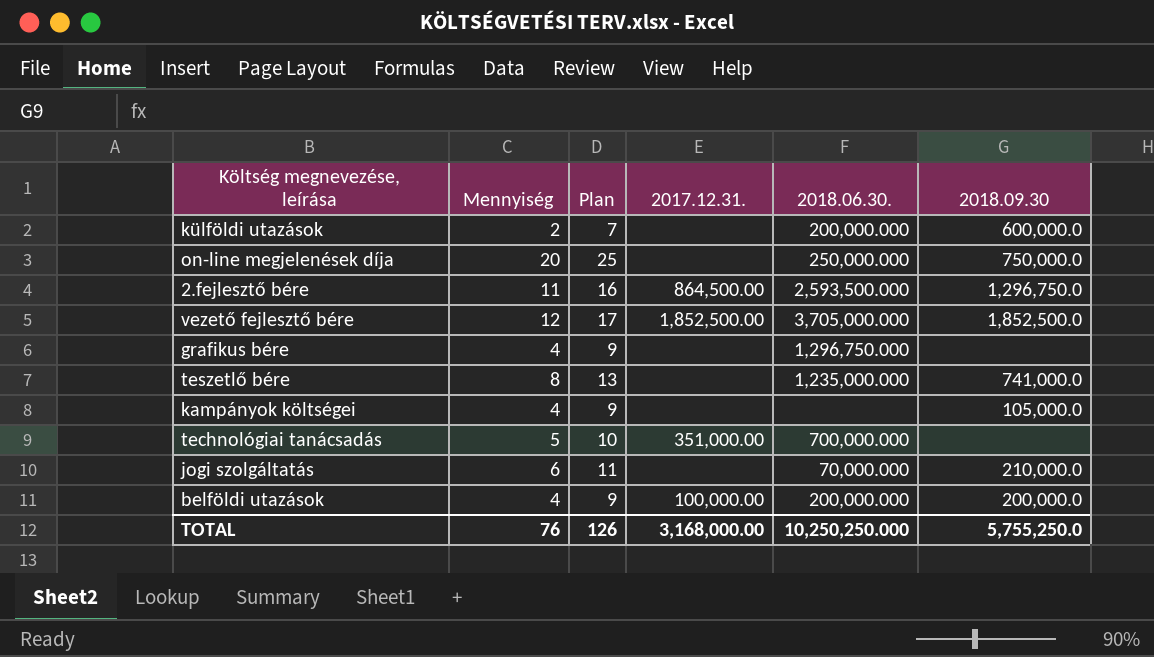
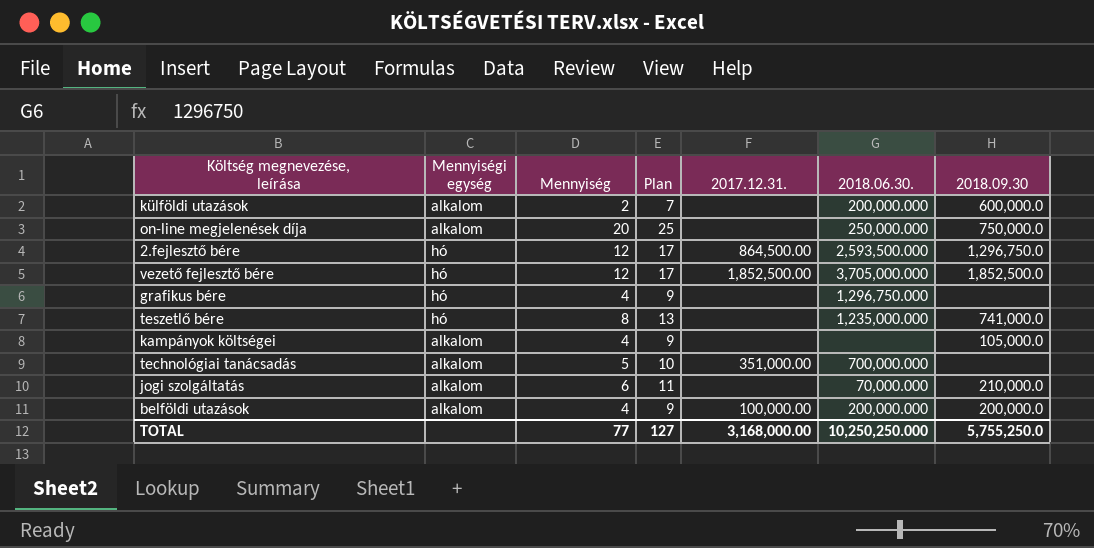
column Mennyiségi egység | position: none -> 2
2.fejlesztő bére | Mennyiség: 11 -> 12
2.fejlesztő bére | Plan: 16 -> 17
TOTAL | Mennyiség: 76 -> 77
TOTAL | Plan: 126 -> 127

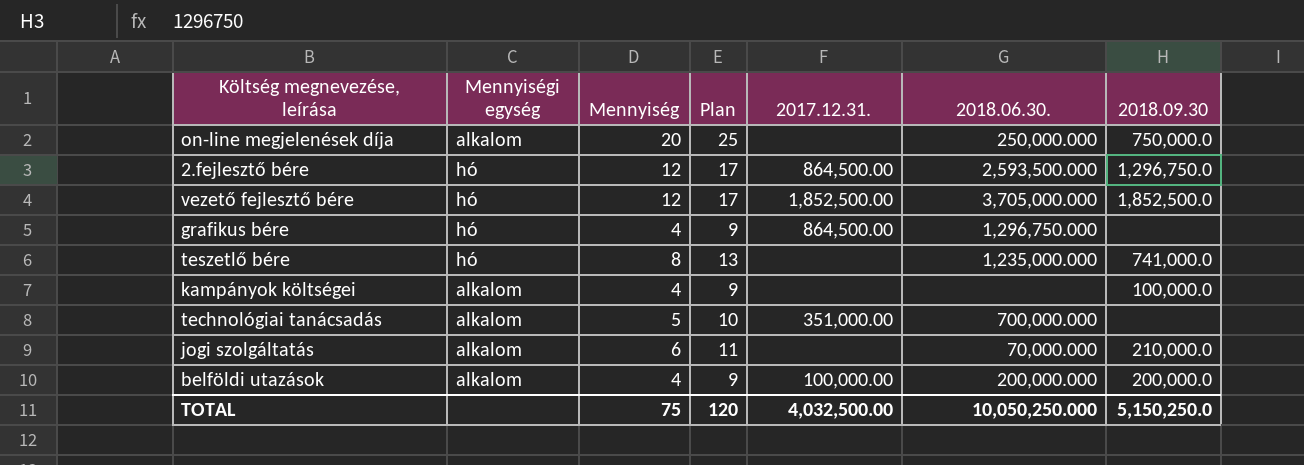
row külföldi utazások: alkalom | 2 | 7 | none | 200,000.000 | 600,000.0 -> none
grafikus bére | 2017.12.31.: none -> 864,500.00
kampányok költségei | 2018.09.30: 105,000.0 -> 100,000.0
TOTAL | Mennyiség: 77 -> 75
TOTAL | Plan: 127 -> 120
TOTAL | 2017.12.31.: 3,168,000.00 -> 4,032,500.00
TOTAL | 2018.06.30.: 10,250,250.000 -> 10,050,250.000
TOTAL | 2018.09.30: 5,755,250.0 -> 5,150,250.0

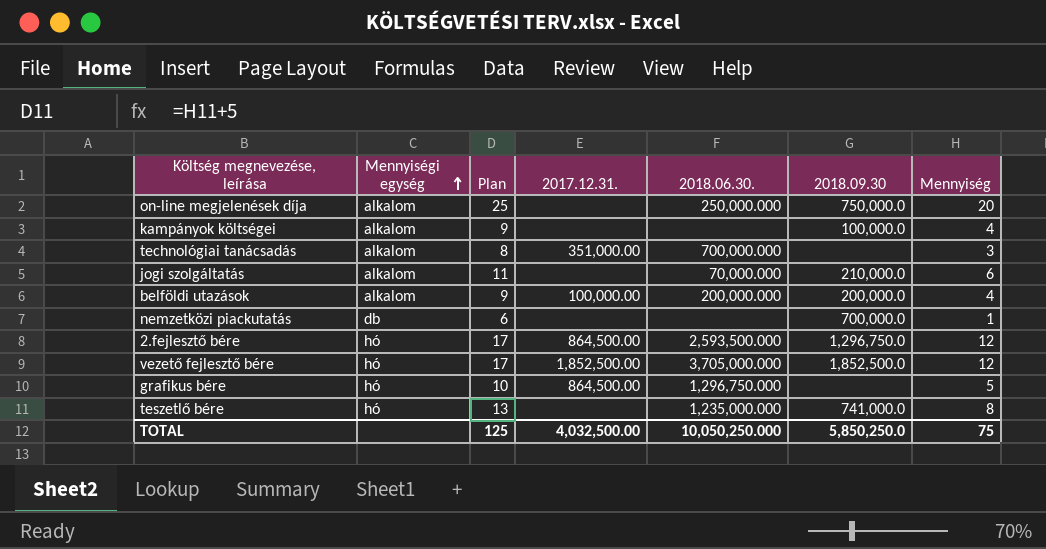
row order: none -> Mennyiségi egység ascending
column Mennyiség | position: 3 -> 7
technológiai tanácsadás | Plan: 10 -> 8
technológiai tanácsadás | Mennyiség: 5 -> 3
row nemzetközi piackutatás: none -> db | 6 | none | none | 700,000.0 | 1
grafikus bére | Plan: 9 -> 10
grafikus bére | Mennyiség: 4 -> 5
TOTAL | Plan: 120 -> 125
TOTAL | 2018.09.30: 5,150,250.0 -> 5,850,250.0

